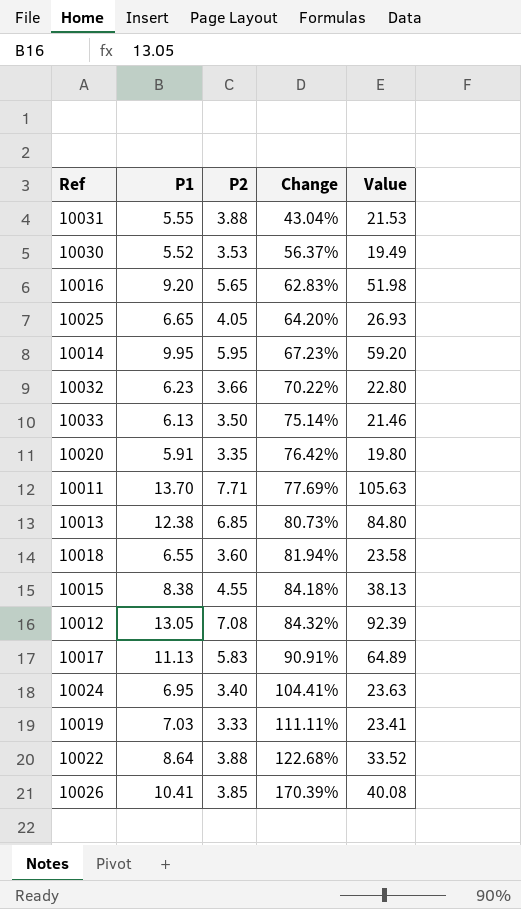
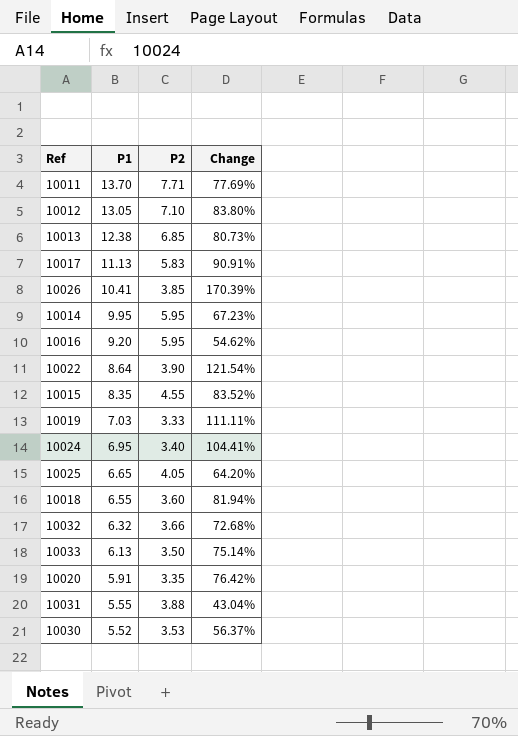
row order: Change ascending -> P1 descending
column Value | formula: [P1] * [P2] -> none
10012 | P2: 7.08 -> 7.10
10012 | Change: 84.32% -> 83.80%
10016 | P2: 5.65 -> 5.95
10016 | Change: 62.83% -> 54.62%
10022 | P2: 3.88 -> 3.90
10022 | Change: 122.68% -> 121.54%
10015 | P1: 8.38 -> 8.35
10015 | Change: 84.18% -> 83.52%
10032 | P1: 6.23 -> 6.32
10032 | Change: 70.22% -> 72.68%

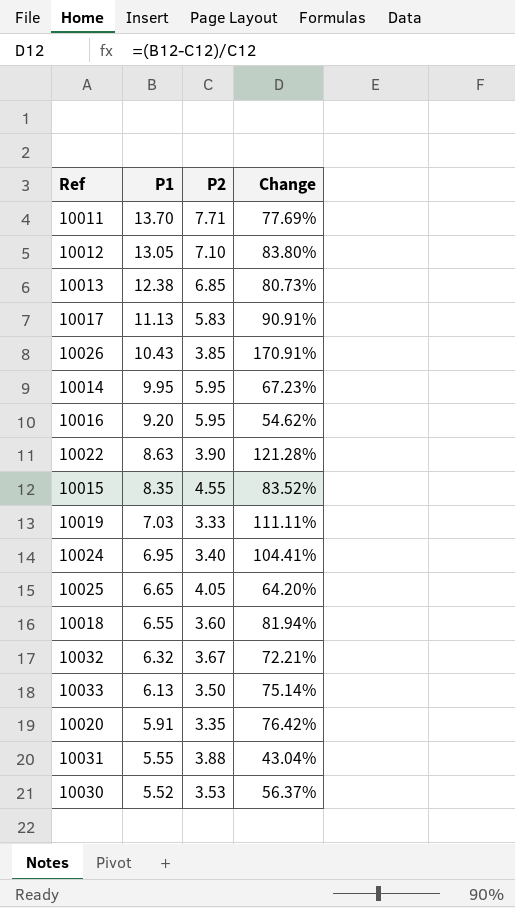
10026 | P1: 10.41 -> 10.43
10026 | Change: 170.39% -> 170.91%
10022 | P1: 8.64 -> 8.63
10022 | Change: 121.54% -> 121.28%
10032 | P2: 3.66 -> 3.67
10032 | Change: 72.68% -> 72.21%

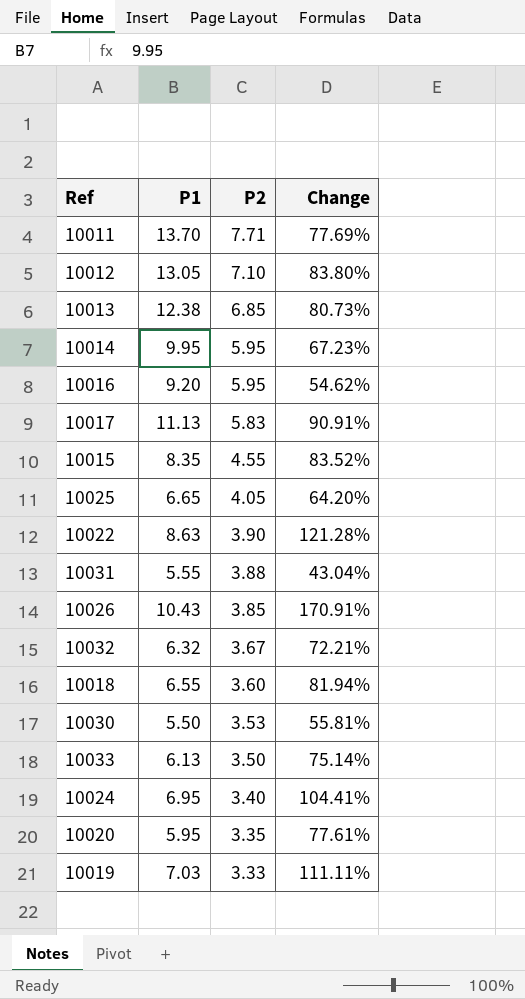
row order: P1 descending -> P2 descending
10030 | P1: 5.52 -> 5.50
10030 | Change: 56.37% -> 55.81%
10020 | P1: 5.91 -> 5.95
10020 | Change: 76.42% -> 77.61%

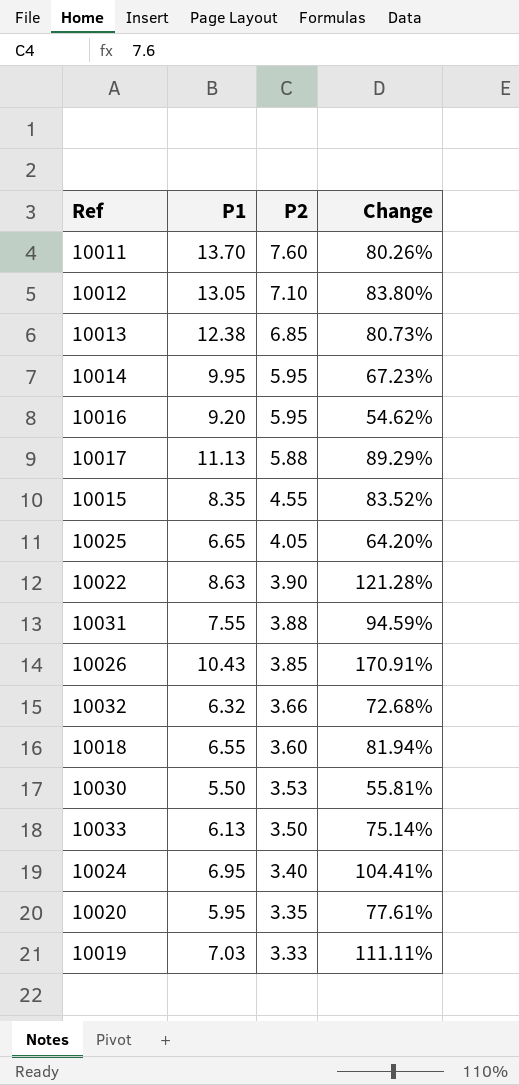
10011 | P2: 7.71 -> 7.60
10011 | Change: 77.69% -> 80.26%
10017 | P2: 5.83 -> 5.88
10017 | Change: 90.91% -> 89.29%
10031 | P1: 5.55 -> 7.55
10031 | Change: 43.04% -> 94.59%
10032 | P2: 3.67 -> 3.66
10032 | Change: 72.21% -> 72.68%

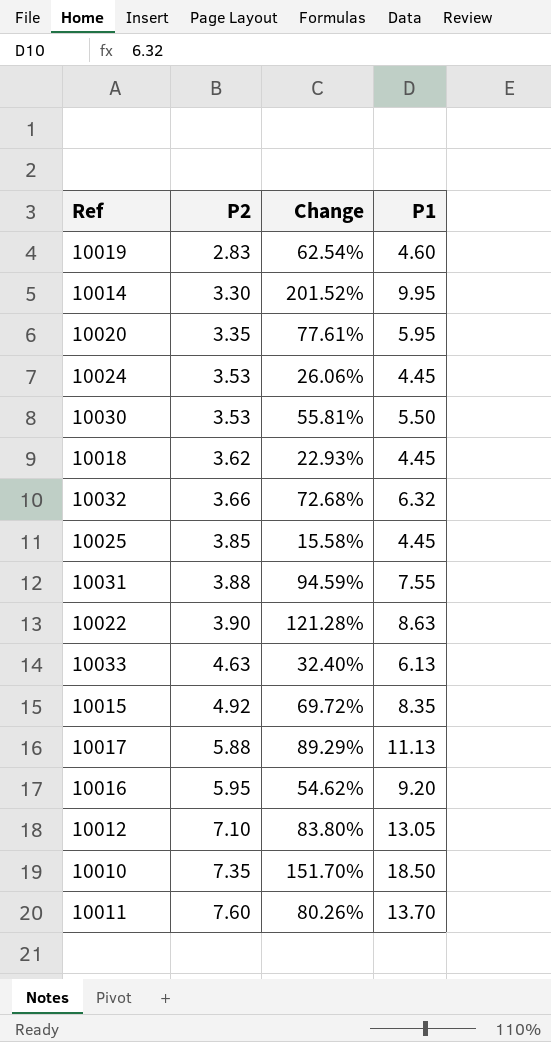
row order: P2 descending -> P2 ascending
column P1 | position: 2 -> 4
row 10013: 12.38 | 6.85 | 80.73% -> none
row 10026: 10.43 | 3.85 | 170.91% -> none
10019 | P2: 3.33 -> 2.83
10019 | Change: 111.11% -> 62.54%
10019 | P1: 7.03 -> 4.60
10014 | P2: 5.95 -> 3.30
10014 | Change: 67.23% -> 201.52%
10024 | P2: 3.40 -> 3.53
10024 | Change: 104.41% -> 26.06%
10024 | P1: 6.95 -> 4.45
10018 | P2: 3.60 -> 3.62
10018 | Change: 81.94% -> 22.93%
10018 | P1: 6.55 -> 4.45
10025 | P2: 4.05 -> 3.85
10025 | Change: 64.20% -> 15.58%
10025 | P1: 6.65 -> 4.45
10033 | P2: 3.50 -> 4.63
10033 | Change: 75.14% -> 32.40%
10015 | P2: 4.55 -> 4.92
10015 | Change: 83.52% -> 69.72%
row 10010: none -> 7.35 | 151.70% | 18.50

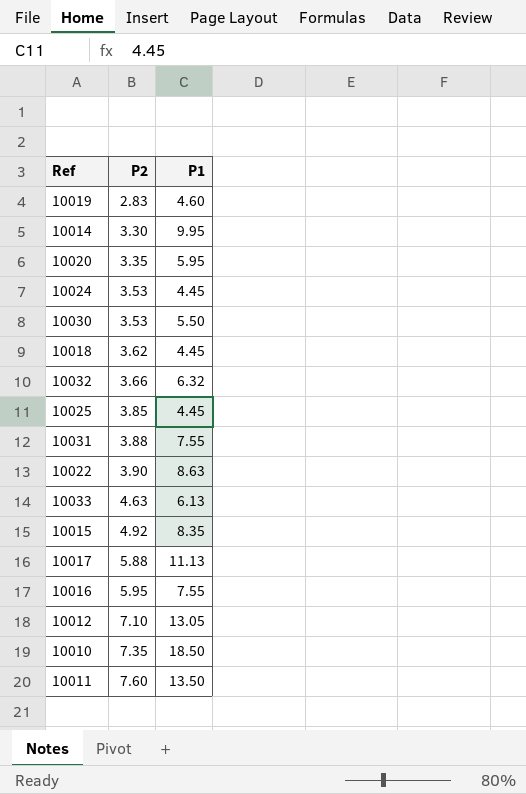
column Change | formula: ([P1] - [P2]) / [P2] -> none
10016 | P1: 9.20 -> 7.55
10011 | P1: 13.70 -> 13.50

